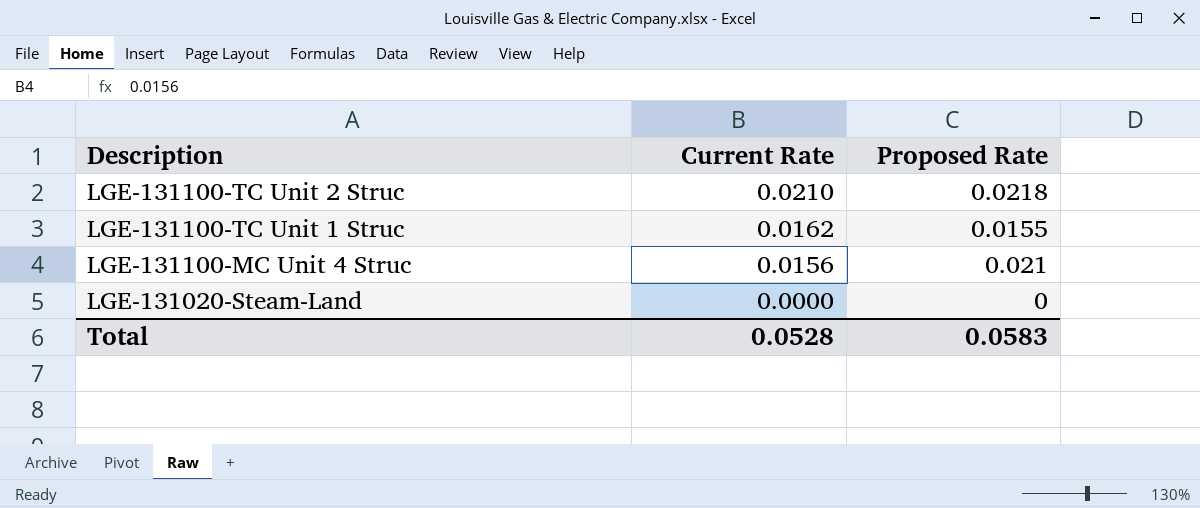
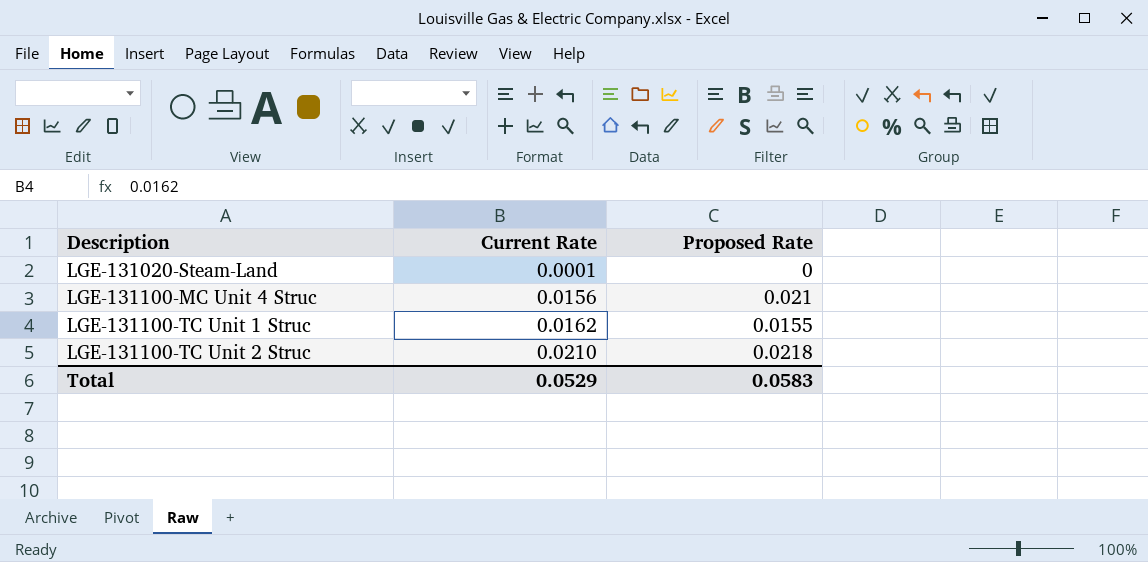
row order: Description descending -> Description ascending
LGE-131020-Steam-Land | Current Rate: 0.0000 -> 0.0001
Total | Current Rate: 0.0528 -> 0.0529

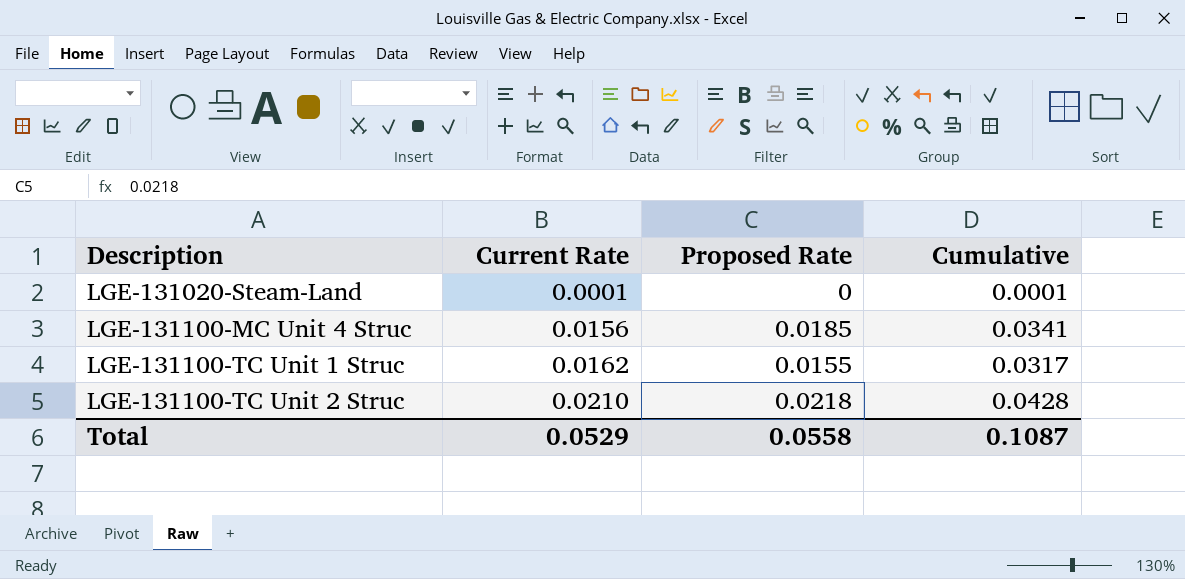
column Cumulative | formula: none -> [Current Rate] + [Proposed Rate]
LGE-131100-MC Unit 4 Struc | Proposed Rate: 0.021 -> 0.0185
Total | Proposed Rate: 0.0583 -> 0.0558

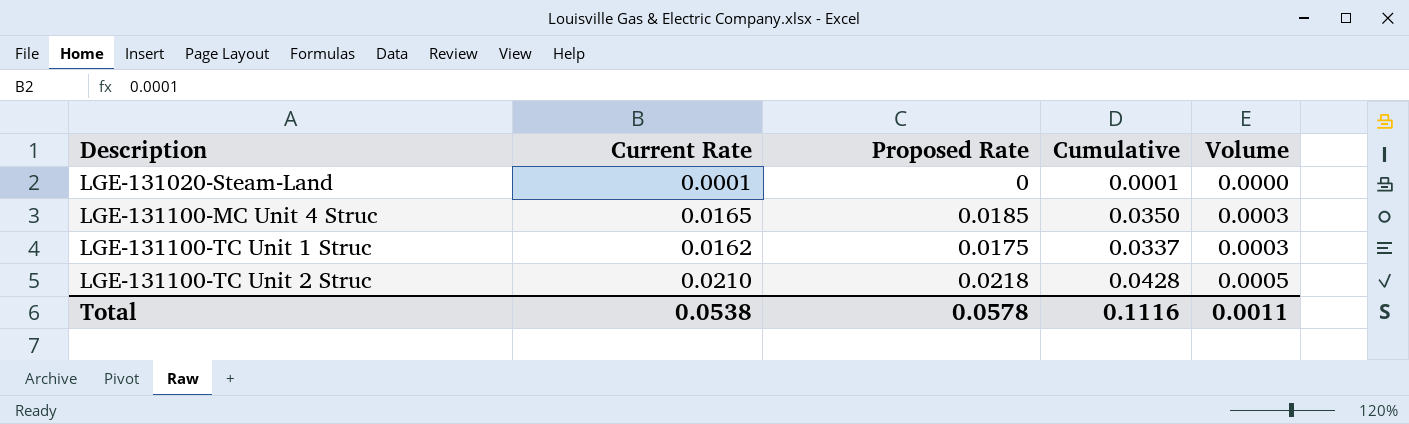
column Volume | formula: none -> [Current Rate] * [Proposed Rate]
LGE-131100-MC Unit 4 Struc | Current Rate: 0.0156 -> 0.0165
LGE-131100-MC Unit 4 Struc | Cumulative: 0.0341 -> 0.0350
LGE-131100-TC Unit 1 Struc | Proposed Rate: 0.0155 -> 0.0175
LGE-131100-TC Unit 1 Struc | Cumulative: 0.0317 -> 0.0337
Total | Current Rate: 0.0529 -> 0.0538
Total | Proposed Rate: 0.0558 -> 0.0578
Total | Cumulative: 0.1087 -> 0.1116

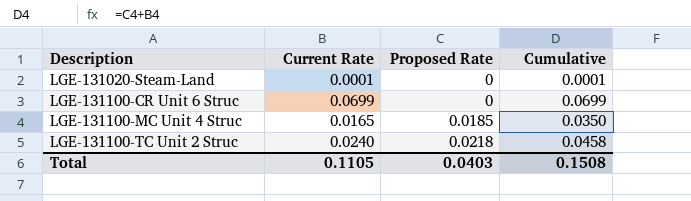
column Volume | formula: [Current Rate] * [Proposed Rate] -> none
row LGE-131100-TC Unit 1 Struc: 0.0162 | 0.0175 | 0.0337 | 0.0003 -> none
row LGE-131100-CR Unit 6 Struc: none -> 0.0699 | 0 | 0.0699
LGE-131100-TC Unit 2 Struc | Current Rate: 0.0210 -> 0.0240
LGE-131100-TC Unit 2 Struc | Cumulative: 0.0428 -> 0.0458
Total | Current Rate: 0.0538 -> 0.1105
Total | Proposed Rate: 0.0578 -> 0.0403
Total | Cumulative: 0.1116 -> 0.1508

